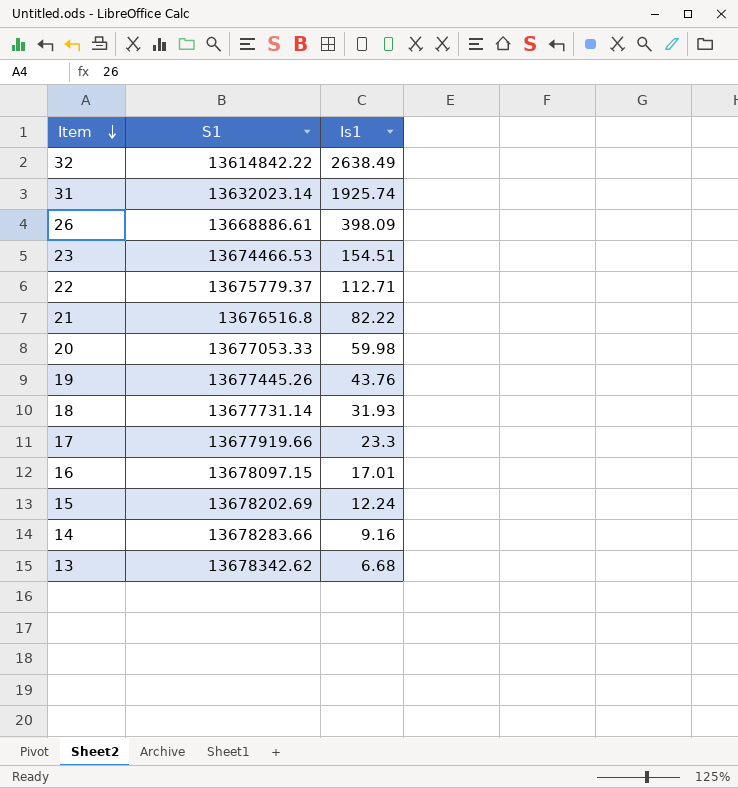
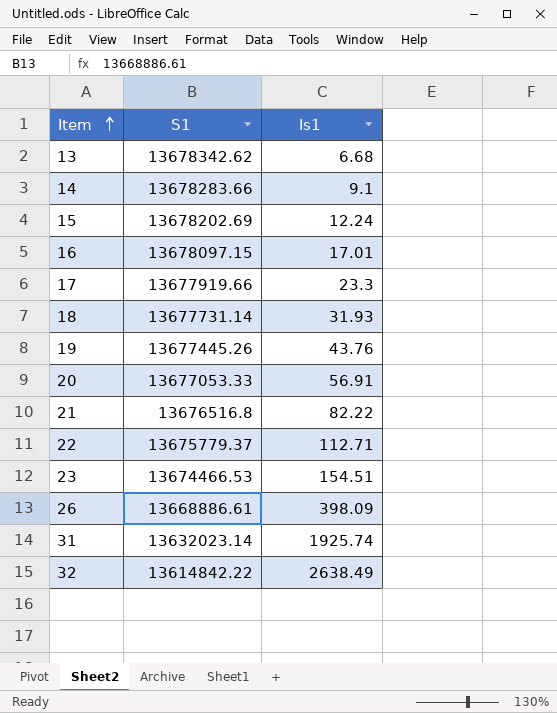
row order: Item descending -> Item ascending
14 | Is1: 9.16 -> 9.1
20 | Is1: 59.98 -> 56.91

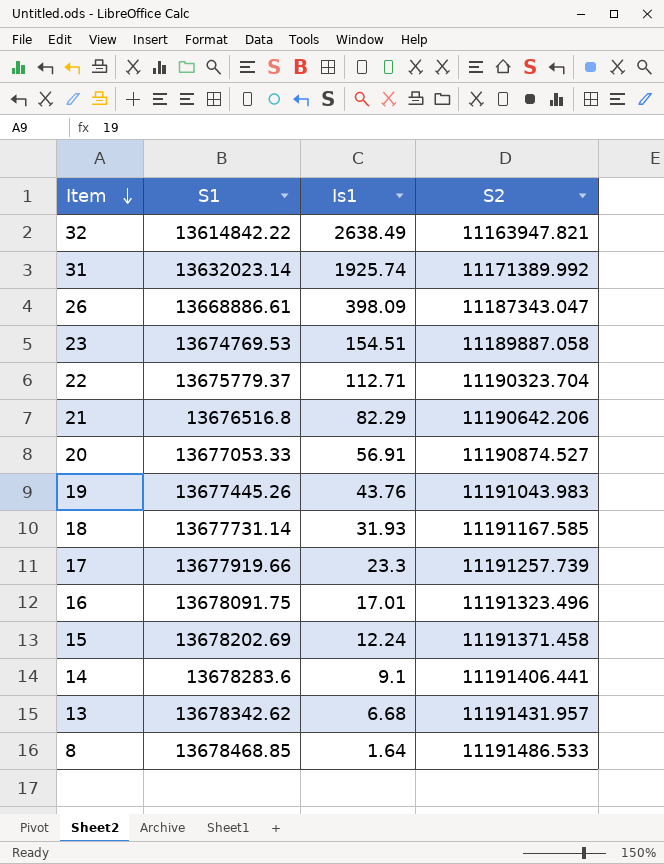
row order: Item ascending -> Item descending
column S2 | position: none -> 4
23 | S1: 13674466.53 -> 13674769.53
21 | Is1: 82.22 -> 82.29
16 | S1: 13678097.15 -> 13678091.75
14 | S1: 13678283.66 -> 13678283.6
row 8: none -> 13678468.85 | 1.64 | 11191486.533

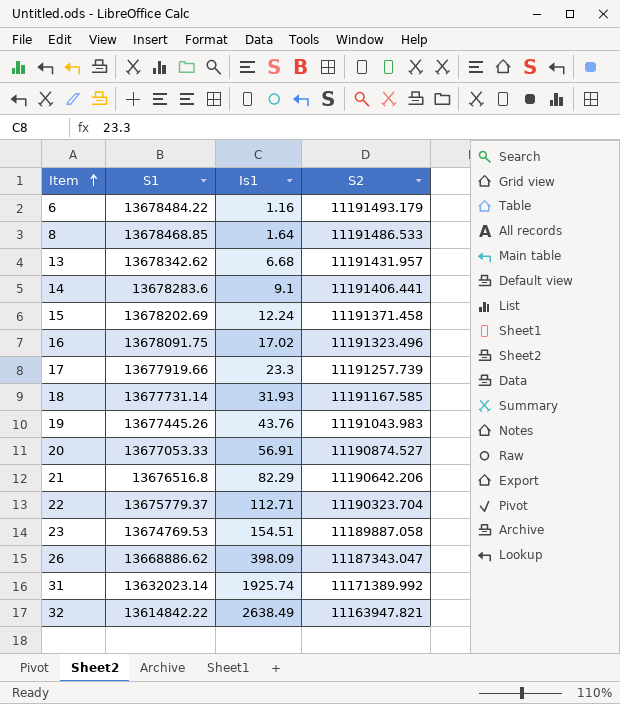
row order: Item descending -> Item ascending
row 6: none -> 13678484.22 | 1.16 | 11191493.179
16 | Is1: 17.01 -> 17.02
26 | S1: 13668886.61 -> 13668886.62

